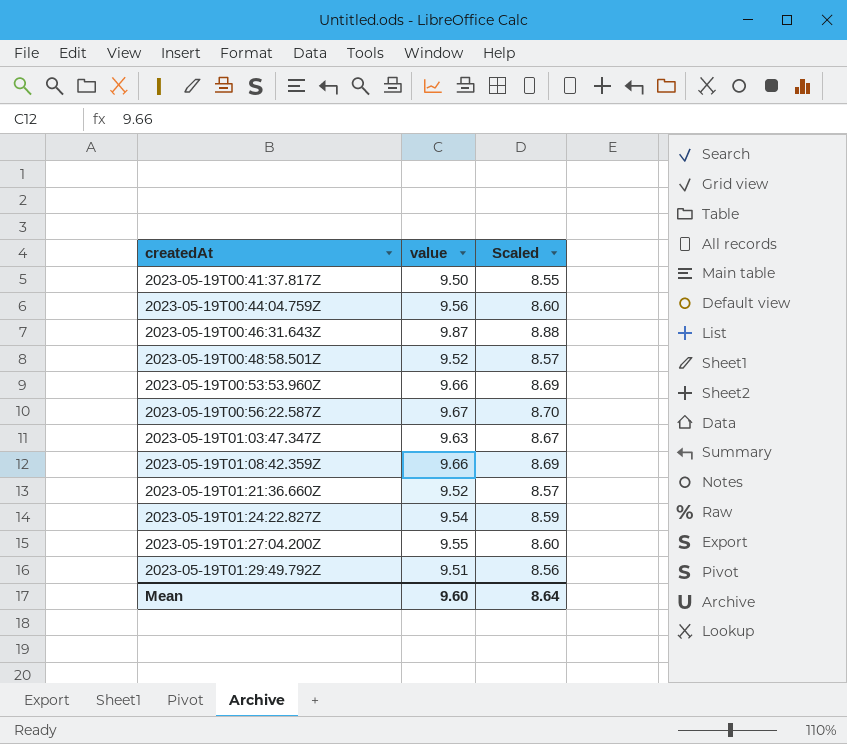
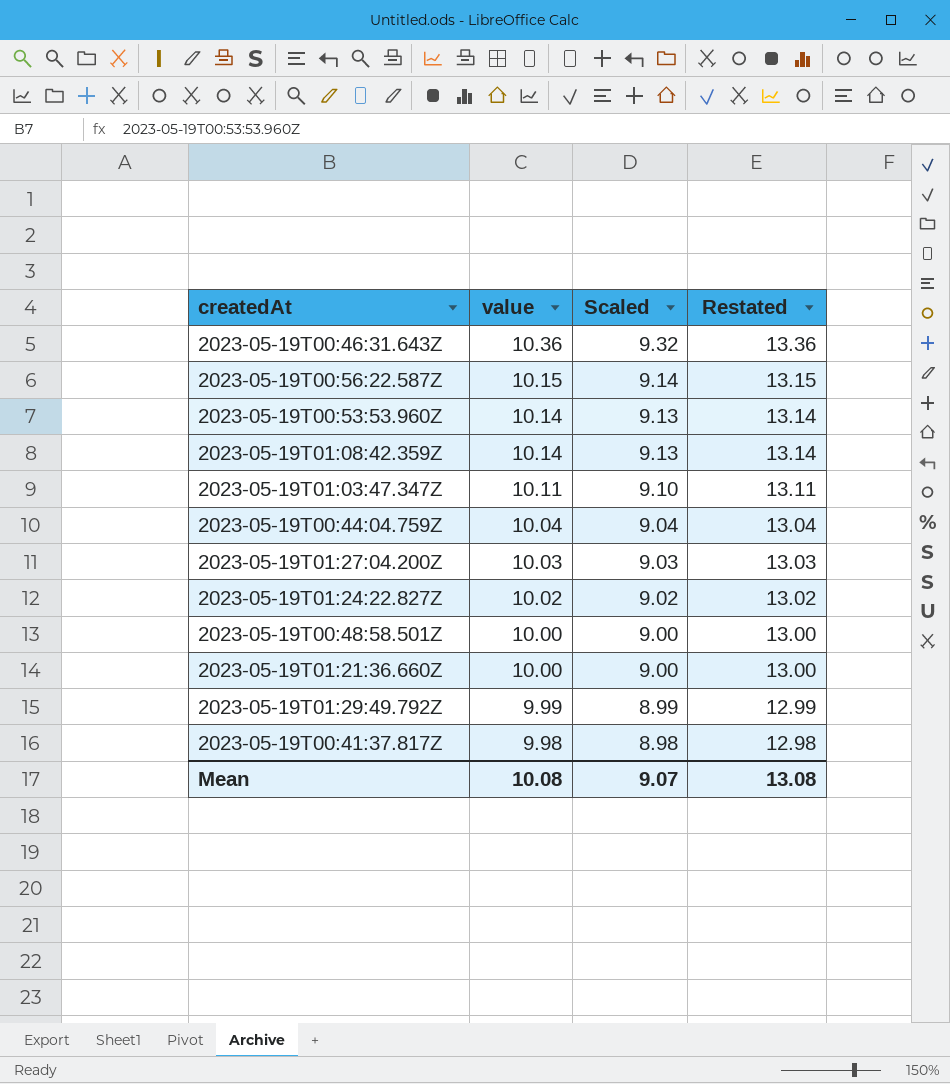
row order: createdAt ascending -> value descending
column Restated | formula: none -> [value] + 3
2023-05-19T00:46:31.643Z | value: 9.87 -> 10.36
2023-05-19T00:46:31.643Z | Scaled: 8.88 -> 9.32
2023-05-19T00:56:22.587Z | value: 9.67 -> 10.15
2023-05-19T00:56:22.587Z | Scaled: 8.70 -> 9.14
2023-05-19T00:53:53.960Z | value: 9.66 -> 10.14
2023-05-19T00:53:53.960Z | Scaled: 8.69 -> 9.13
2023-05-19T01:08:42.359Z | value: 9.66 -> 10.14
2023-05-19T01:08:42.359Z | Scaled: 8.69 -> 9.13
2023-05-19T01:03:47.347Z | value: 9.63 -> 10.11
2023-05-19T01:03:47.347Z | Scaled: 8.67 -> 9.10
2023-05-19T00:44:04.759Z | value: 9.56 -> 10.04
2023-05-19T00:44:04.759Z | Scaled: 8.60 -> 9.04
2023-05-19T01:27:04.200Z | value: 9.55 -> 10.03
2023-05-19T01:27:04.200Z | Scaled: 8.60 -> 9.03
2023-05-19T01:24:22.827Z | value: 9.54 -> 10.02
2023-05-19T01:24:22.827Z | Scaled: 8.59 -> 9.02
2023-05-19T00:48:58.501Z | value: 9.52 -> 10.00
2023-05-19T00:48:58.501Z | Scaled: 8.57 -> 9.00
2023-05-19T01:21:36.660Z | value: 9.52 -> 10.00
2023-05-19T01:21:36.660Z | Scaled: 8.57 -> 9.00
2023-05-19T01:29:49.792Z | value: 9.51 -> 9.99
2023-05-19T01:29:49.792Z | Scaled: 8.56 -> 8.99
2023-05-19T00:41:37.817Z | value: 9.50 -> 9.98
2023-05-19T00:41:37.817Z | Scaled: 8.55 -> 8.98
Mean | value: 9.60 -> 10.08
Mean | Scaled: 8.64 -> 9.07

